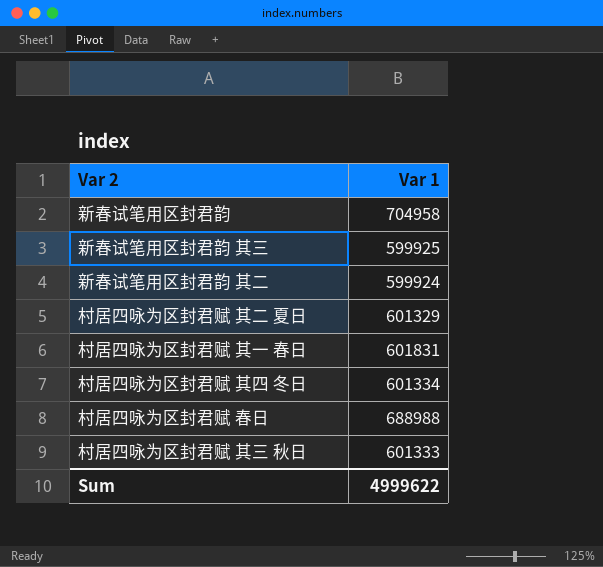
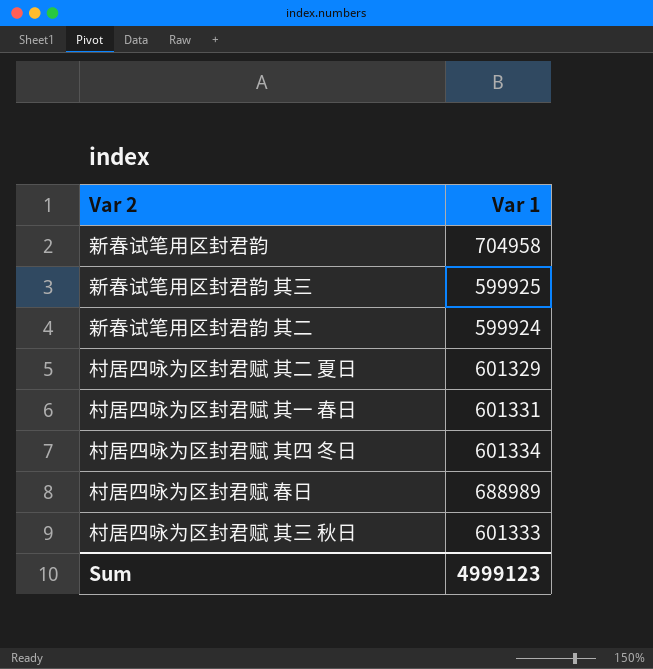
村居四咏为区封君赋 其一 春日 | Var 1: 601831 -> 601331
村居四咏为区封君赋 春日 | Var 1: 688988 -> 688989
Sum | Var 1: 4999622 -> 4999123

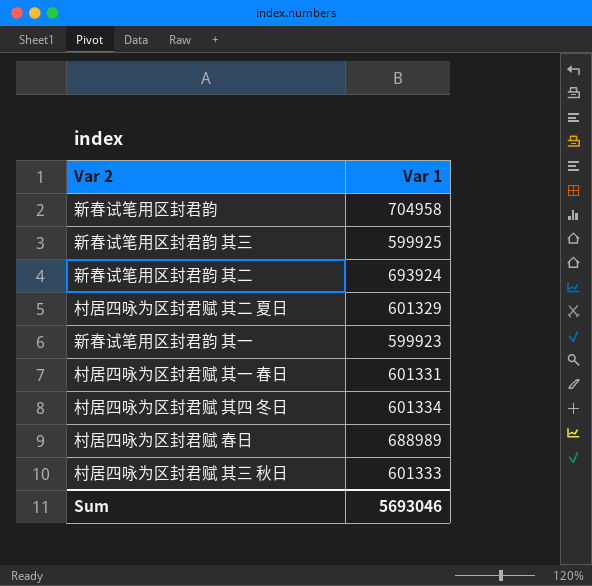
新春试笔用区封君韵 其二 | Var 1: 599924 -> 693924
row 新春试笔用区封君韵 其一: none -> 599923
Sum | Var 1: 4999123 -> 5693046

